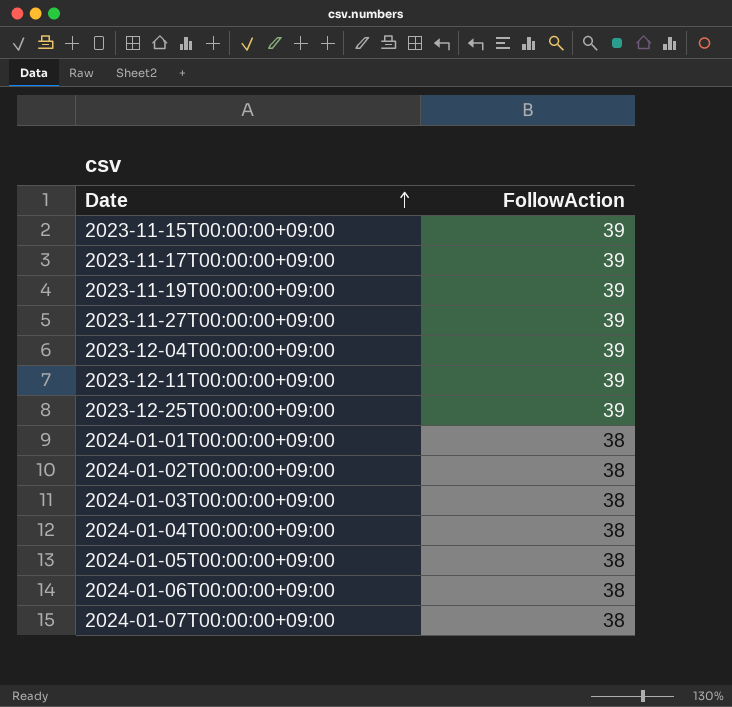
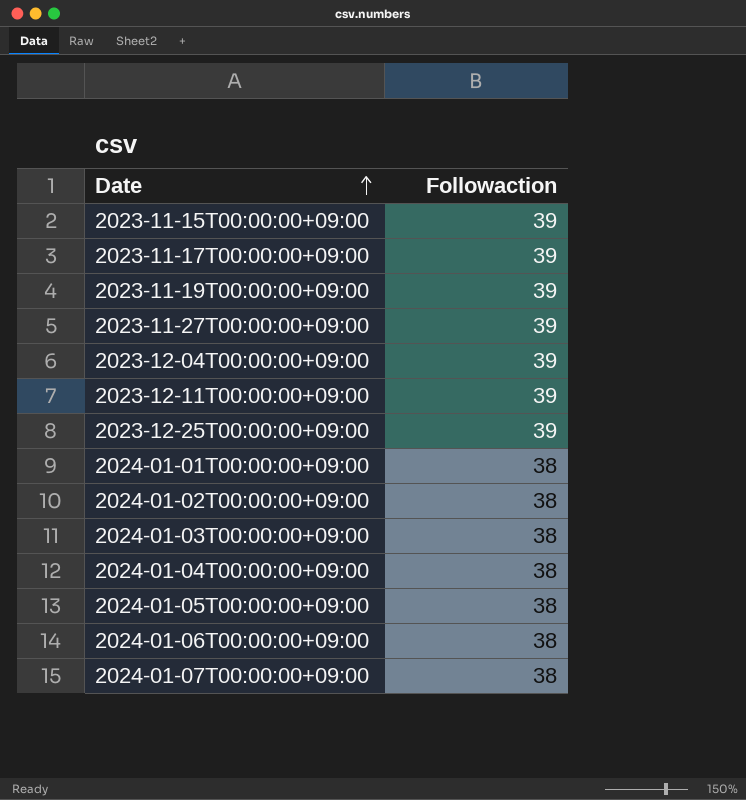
column name: FollowAction -> Followaction

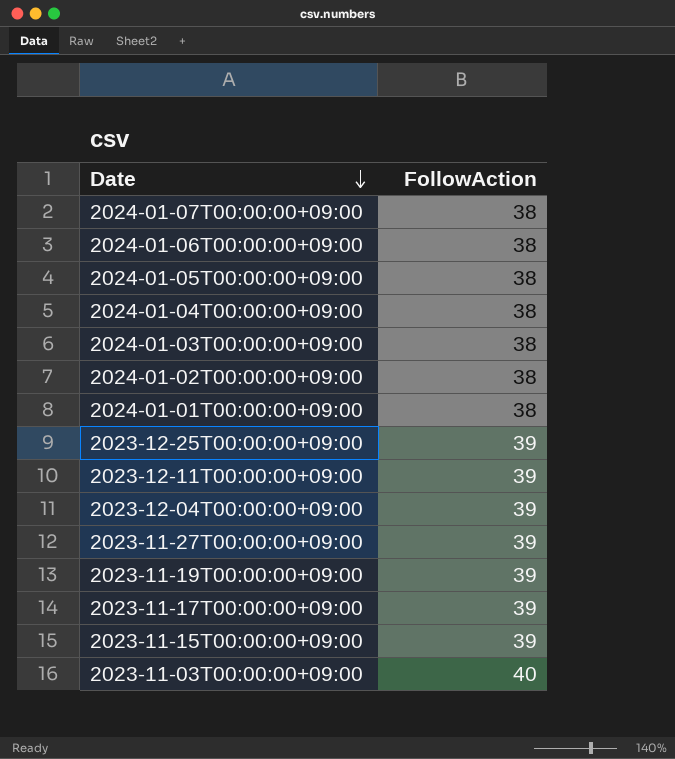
row order: Date ascending -> Date descending
column name: Followaction -> FollowAction
row 2023-11-03T00:00:00+09:00: none -> 40

